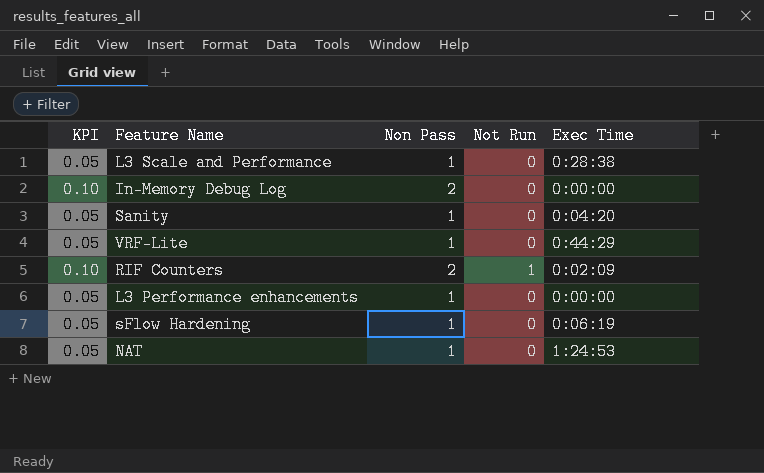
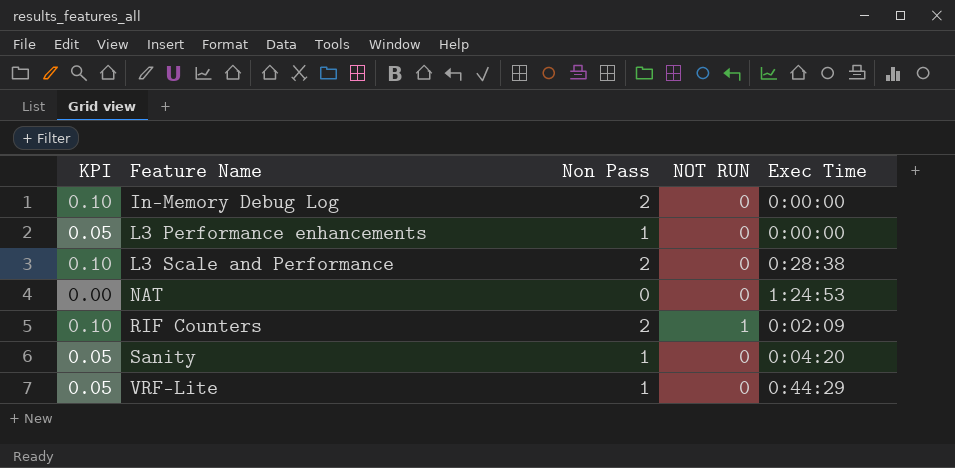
row order: none -> Feature Name ascending
column name: Not Run -> NOT RUN
row sFlow Hardening: 0.05 | 1 | 0 | 0:06:19 -> none
L3 Scale and Performance | KPI: 0.05 -> 0.10
L3 Scale and Performance | Non Pass: 1 -> 2
NAT | KPI: 0.05 -> 0.00
NAT | Non Pass: 1 -> 0

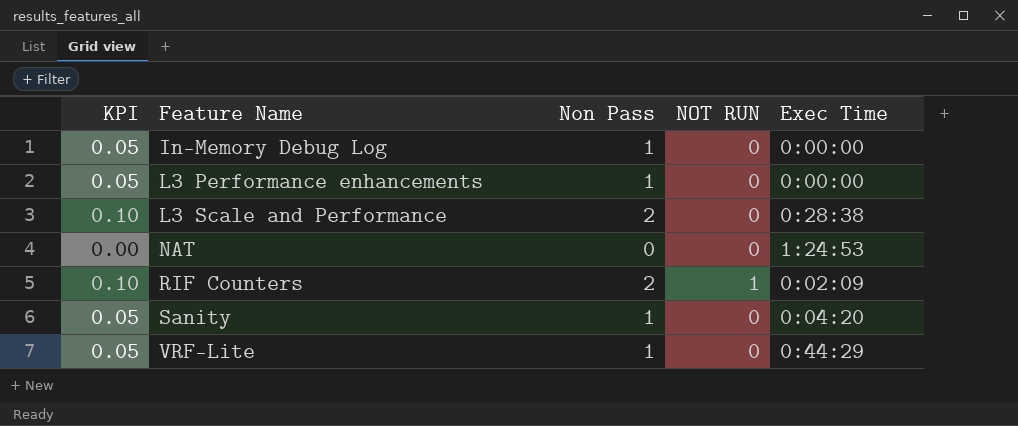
In-Memory Debug Log | KPI: 0.10 -> 0.05
In-Memory Debug Log | Non Pass: 2 -> 1

